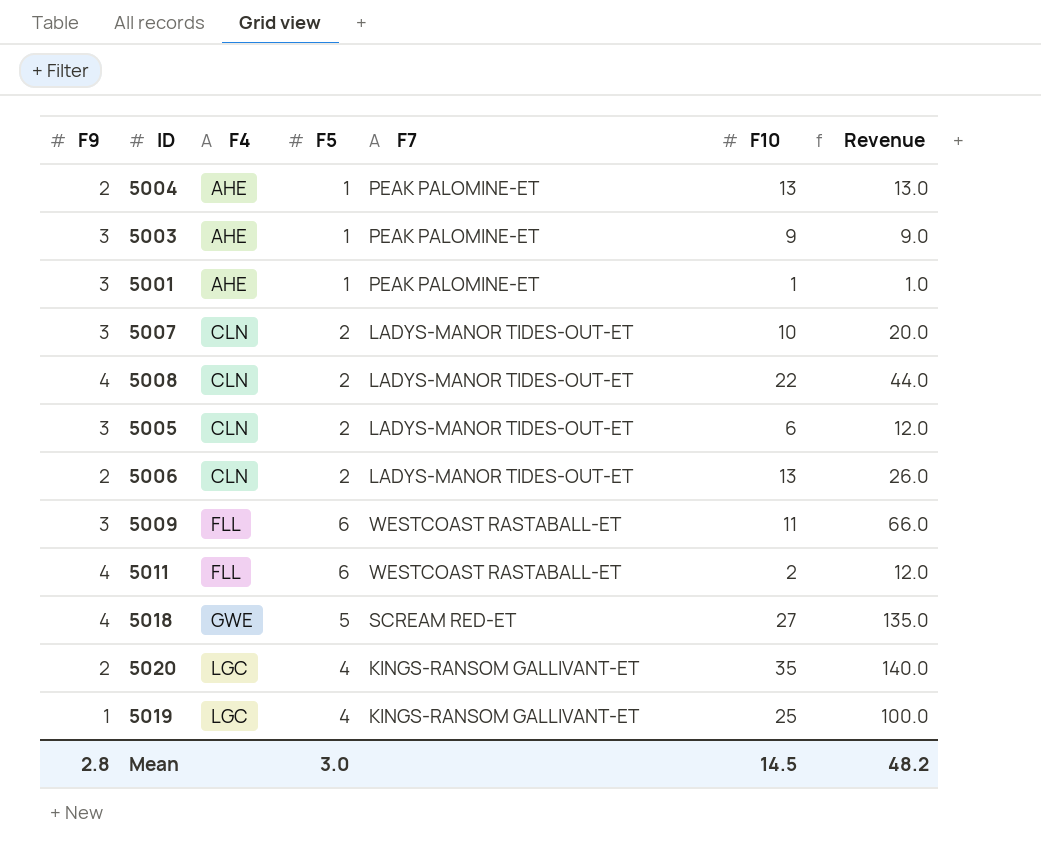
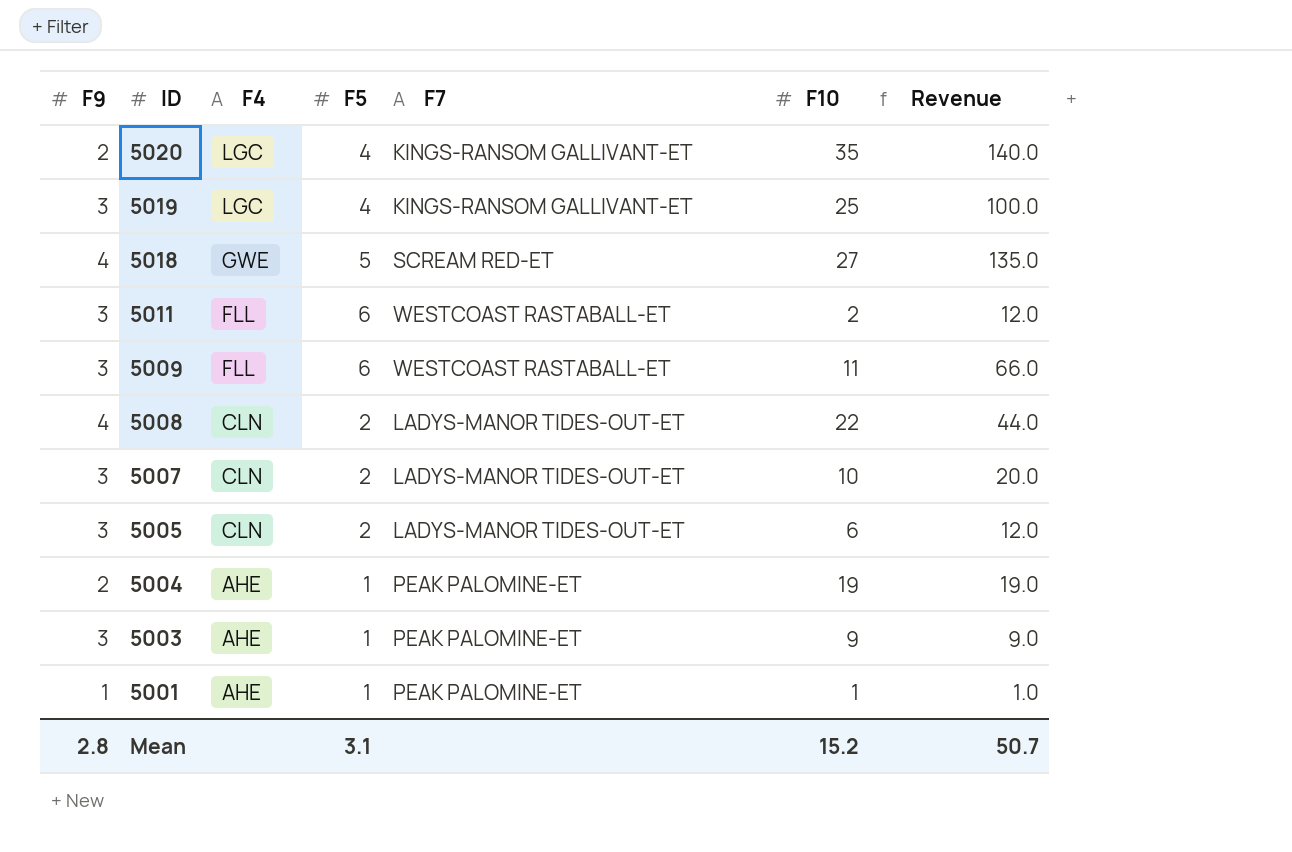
row order: F4 ascending -> ID descending
row 5006: 2 | CLN | 2 | LADYS-MANOR TIDES-OUT-ET | 13 | 26.0 -> none
5019 | F9: 1 -> 3
5011 | F9: 4 -> 3
5004 | F10: 13 -> 19
5004 | Revenue: 13.0 -> 19.0
5001 | F9: 3 -> 1
Mean | F5: 3.0 -> 3.1
Mean | F10: 14.5 -> 15.2
Mean | Revenue: 48.2 -> 50.7

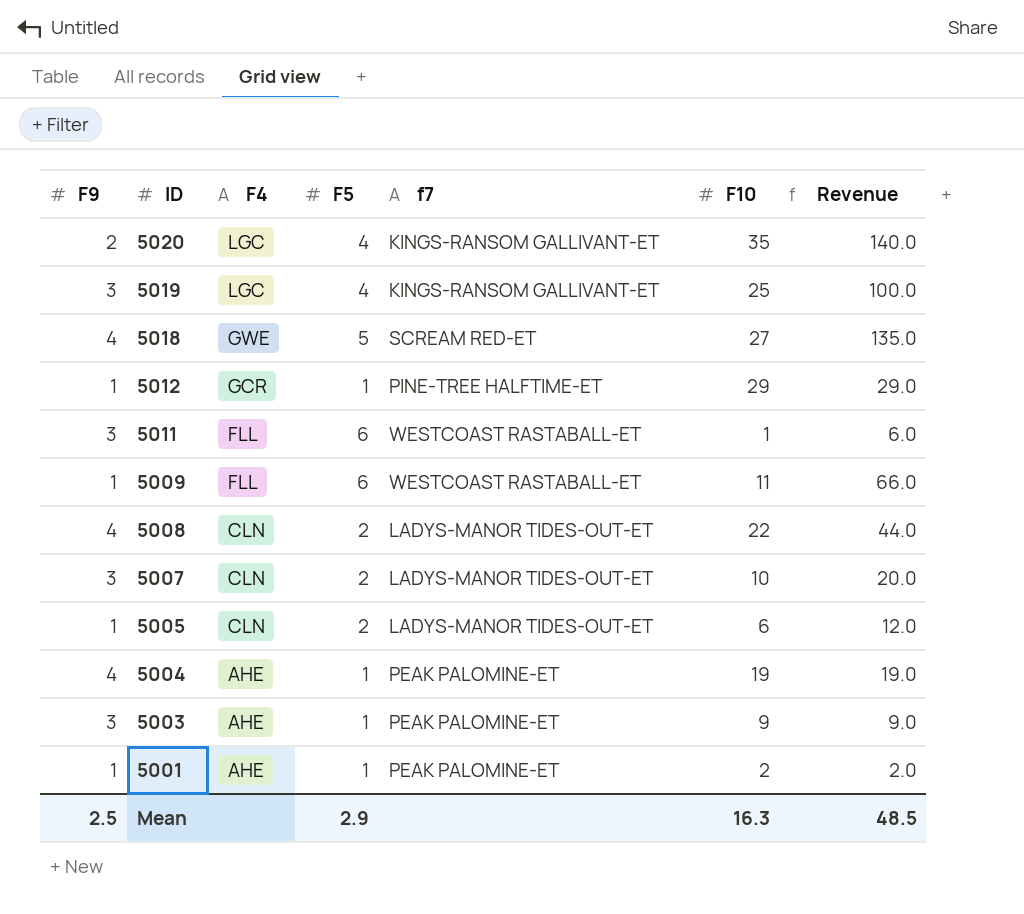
column name: F7 -> f7
row 5012: none -> 1 | GCR | 1 | PINE-TREE HALFTIME-ET | 29 | 29.0
5011 | F10: 2 -> 1
5011 | Revenue: 12.0 -> 6.0
5009 | F9: 3 -> 1
5005 | F9: 3 -> 1
5004 | F9: 2 -> 4
5001 | F10: 1 -> 2
5001 | Revenue: 1.0 -> 2.0
Mean | F9: 2.8 -> 2.5
Mean | F5: 3.1 -> 2.9
Mean | F10: 15.2 -> 16.3
Mean | Revenue: 50.7 -> 48.5

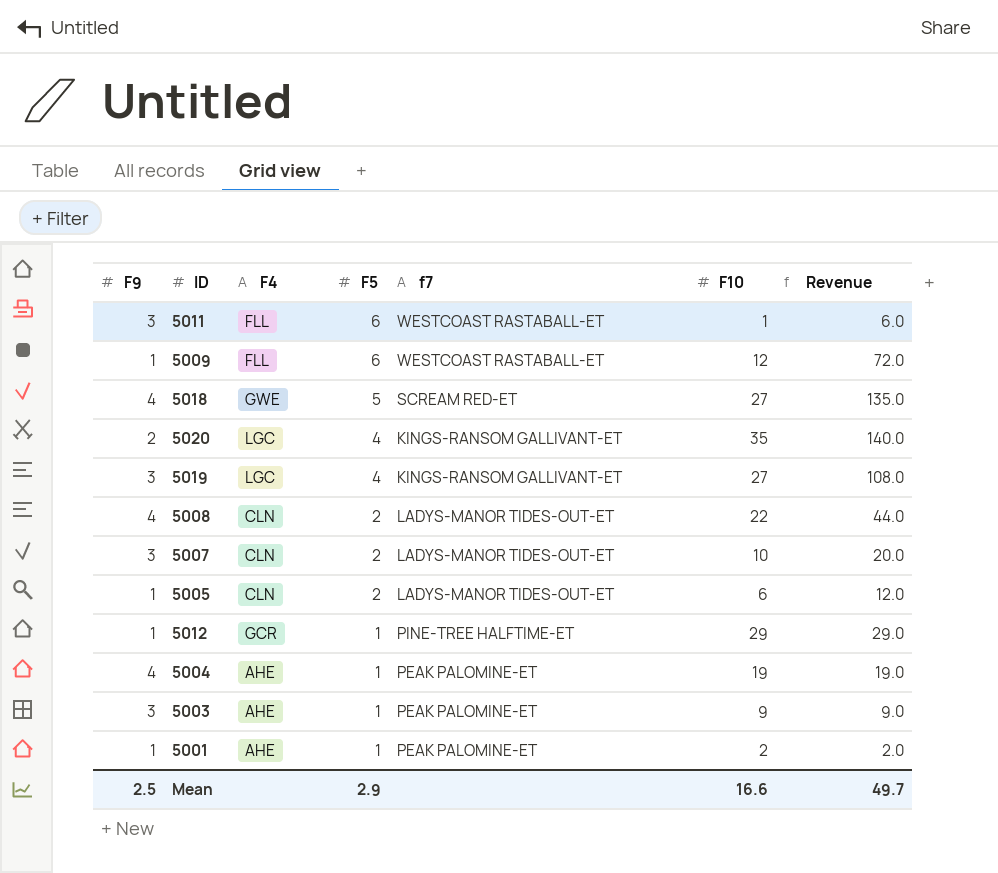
row order: ID descending -> F5 descending
5009 | F10: 11 -> 12
5009 | Revenue: 66.0 -> 72.0
5019 | F10: 25 -> 27
5019 | Revenue: 100.0 -> 108.0
Mean | F10: 16.3 -> 16.6
Mean | Revenue: 48.5 -> 49.7

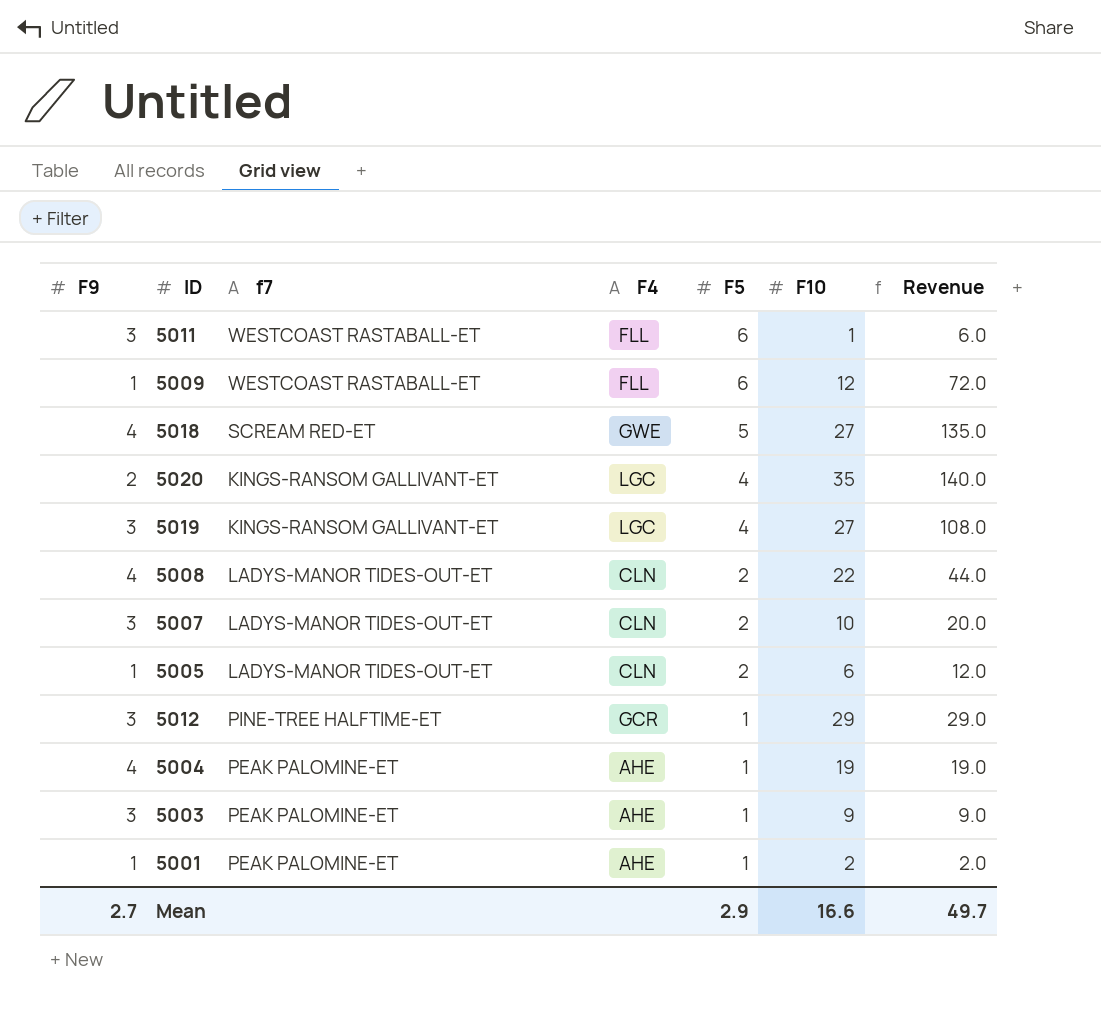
column f7 | position: 5 -> 3
5012 | F9: 1 -> 3
Mean | F9: 2.5 -> 2.7

